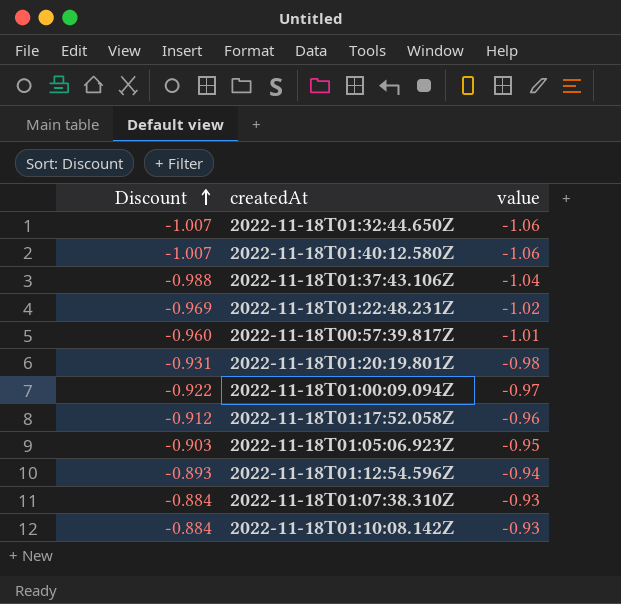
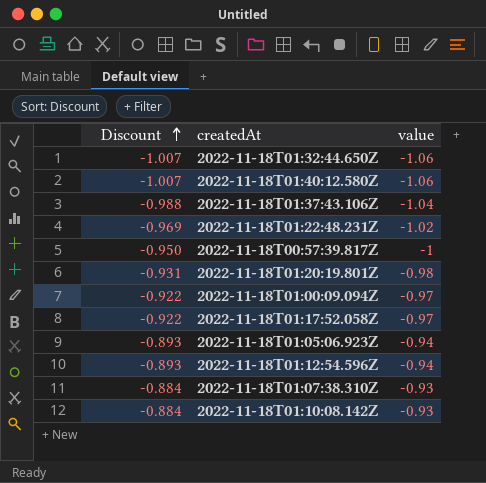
2022-11-18T00:57:39.817Z | Discount: -0.960 -> -0.950
2022-11-18T00:57:39.817Z | value: -1.01 -> -1
2022-11-18T01:17:52.058Z | Discount: -0.912 -> -0.922
2022-11-18T01:17:52.058Z | value: -0.96 -> -0.97
2022-11-18T01:05:06.923Z | Discount: -0.903 -> -0.893
2022-11-18T01:05:06.923Z | value: -0.95 -> -0.94

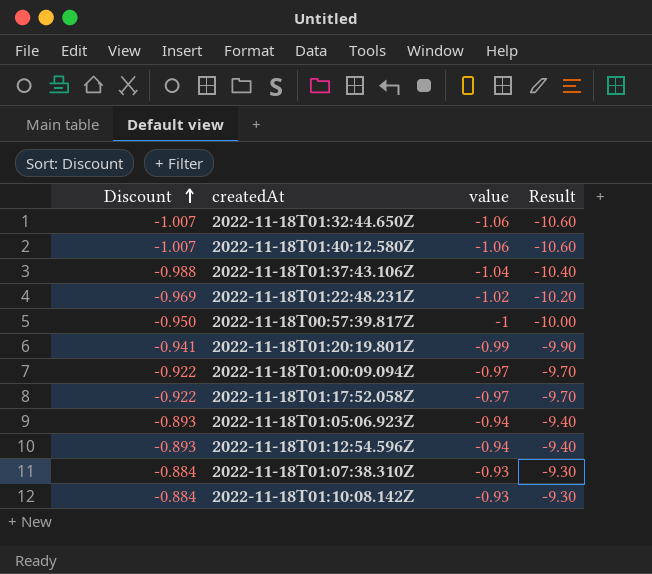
column Result | formula: none -> [value] * 10
2022-11-18T01:20:19.801Z | Discount: -0.931 -> -0.941
2022-11-18T01:20:19.801Z | value: -0.98 -> -0.99

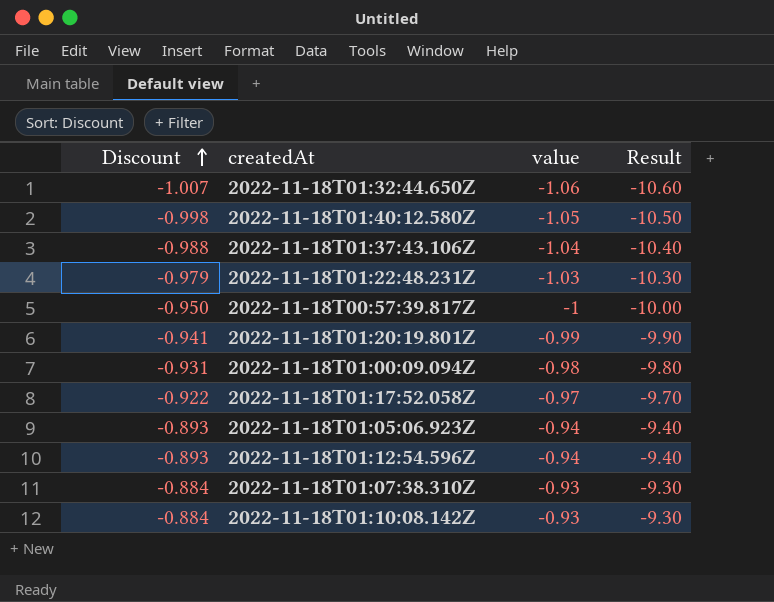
2022-11-18T01:40:12.580Z | Discount: -1.007 -> -0.998
2022-11-18T01:40:12.580Z | value: -1.06 -> -1.05
2022-11-18T01:40:12.580Z | Result: -10.60 -> -10.50
2022-11-18T01:22:48.231Z | Discount: -0.969 -> -0.979
2022-11-18T01:22:48.231Z | value: -1.02 -> -1.03
2022-11-18T01:22:48.231Z | Result: -10.20 -> -10.30
2022-11-18T01:00:09.094Z | Discount: -0.922 -> -0.931
2022-11-18T01:00:09.094Z | value: -0.97 -> -0.98
2022-11-18T01:00:09.094Z | Result: -9.70 -> -9.80

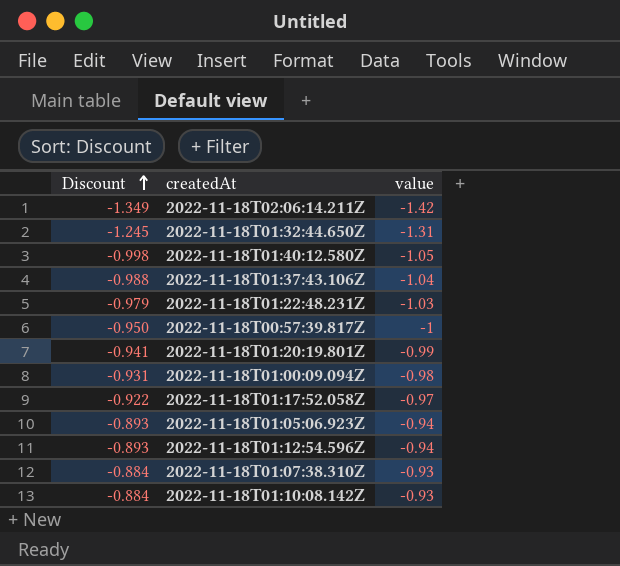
column Result | formula: [value] * 10 -> none
row 2022-11-18T02:06:14.211Z: none -> -1.349 | -1.42
2022-11-18T01:32:44.650Z | Discount: -1.007 -> -1.245
2022-11-18T01:32:44.650Z | value: -1.06 -> -1.31

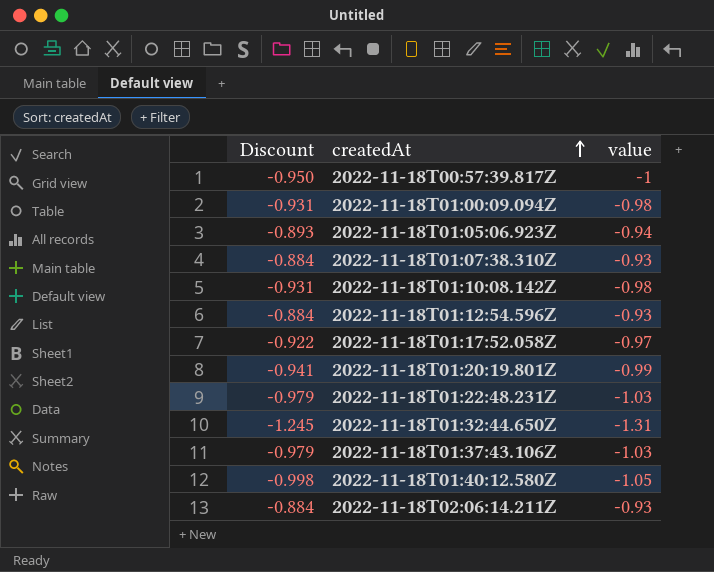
row order: Discount ascending -> createdAt ascending
2022-11-18T01:10:08.142Z | Discount: -0.884 -> -0.931
2022-11-18T01:10:08.142Z | value: -0.93 -> -0.98
2022-11-18T01:12:54.596Z | Discount: -0.893 -> -0.884
2022-11-18T01:12:54.596Z | value: -0.94 -> -0.93
2022-11-18T01:37:43.106Z | Discount: -0.988 -> -0.979
2022-11-18T01:37:43.106Z | value: -1.04 -> -1.03
2022-11-18T02:06:14.211Z | Discount: -1.349 -> -0.884
2022-11-18T02:06:14.211Z | value: -1.42 -> -0.93

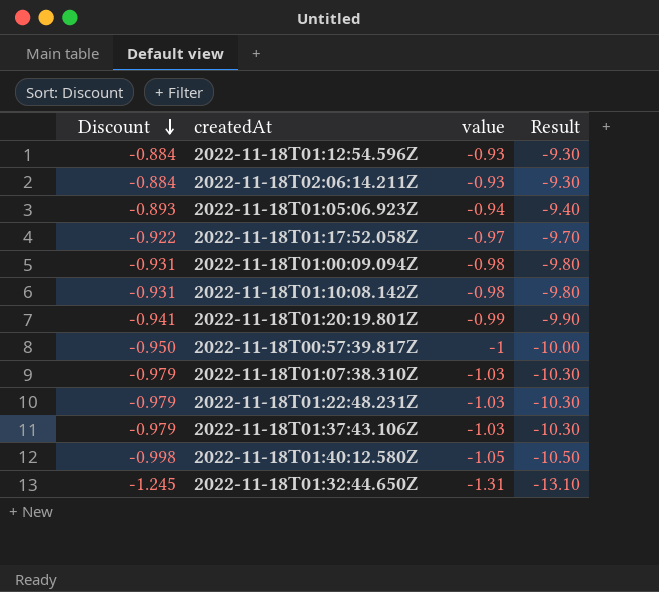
row order: createdAt ascending -> Discount descending
column Result | formula: none -> [value] * 10
2022-11-18T01:07:38.310Z | Discount: -0.884 -> -0.979
2022-11-18T01:07:38.310Z | value: -0.93 -> -1.03

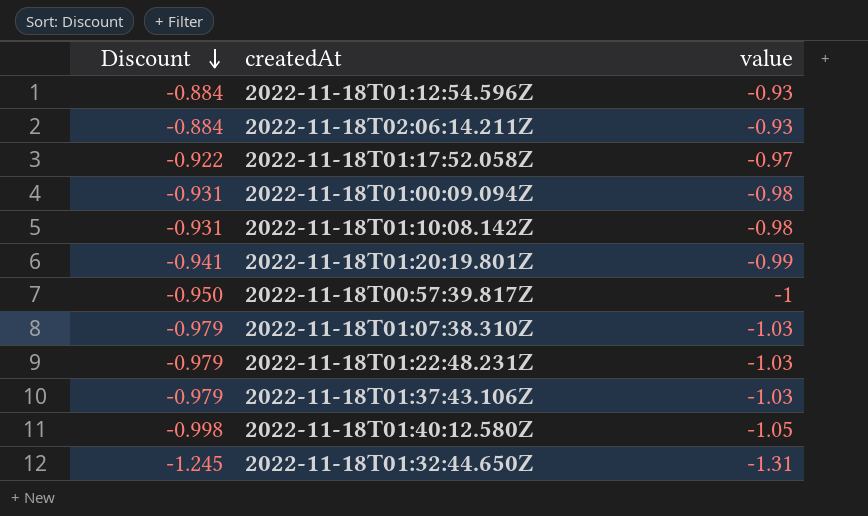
column Result | formula: [value] * 10 -> none
row 2022-11-18T01:05:06.923Z: -0.893 | -0.94 | -9.40 -> none

